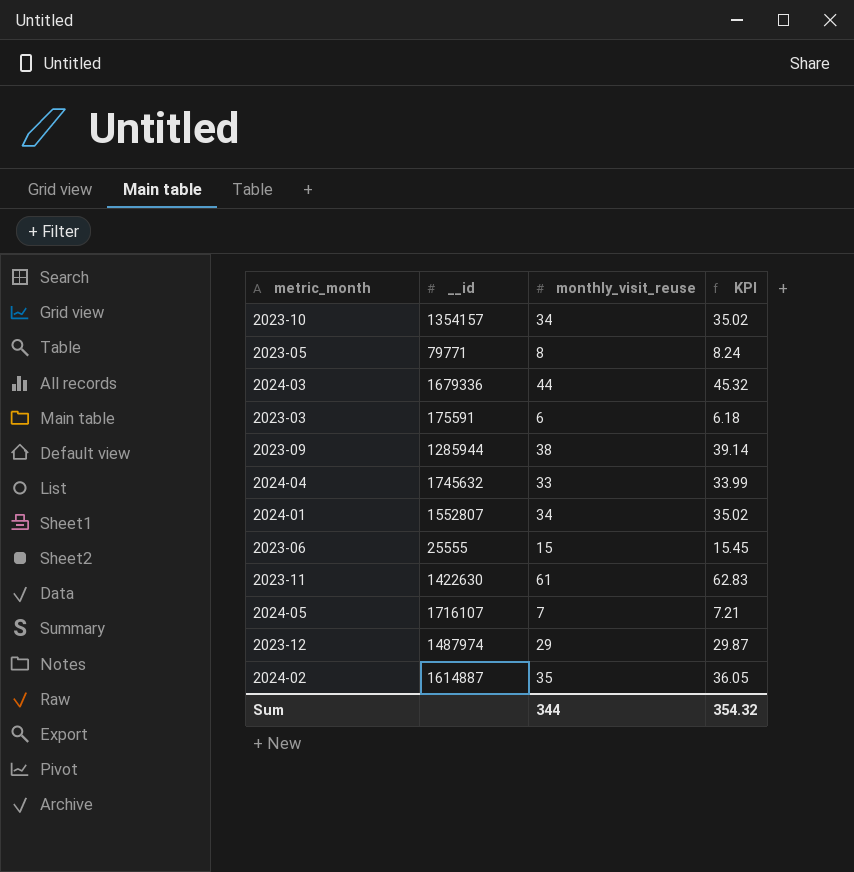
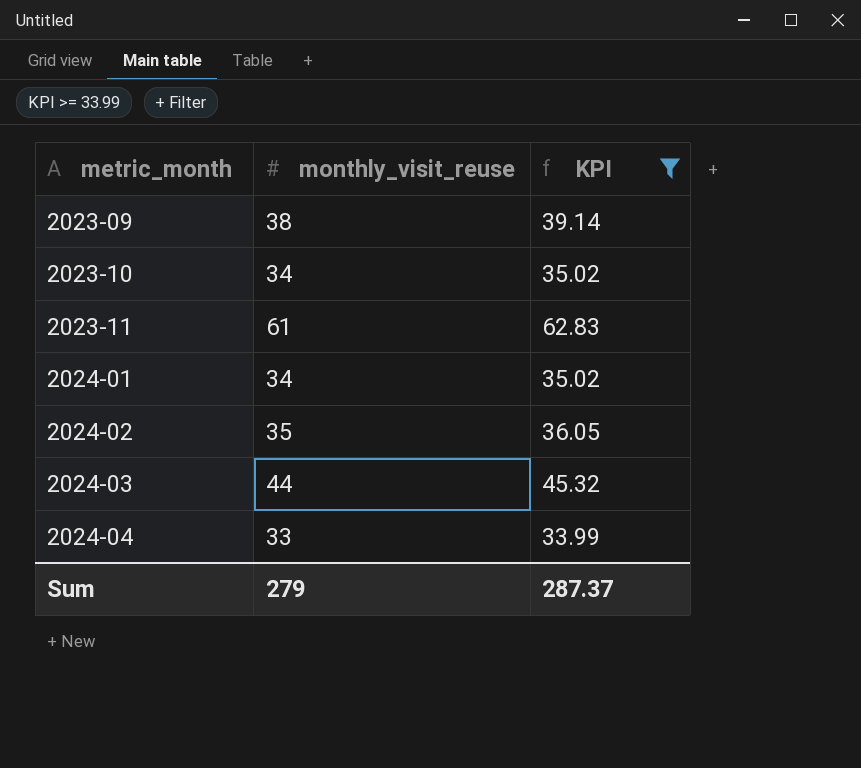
filter: none -> KPI >= 33.99
row order: none -> metric_month ascending
column __id | position: 2 -> none
Sum | monthly_visit_reuse: 344 -> 279
Sum | KPI: 354.32 -> 287.37

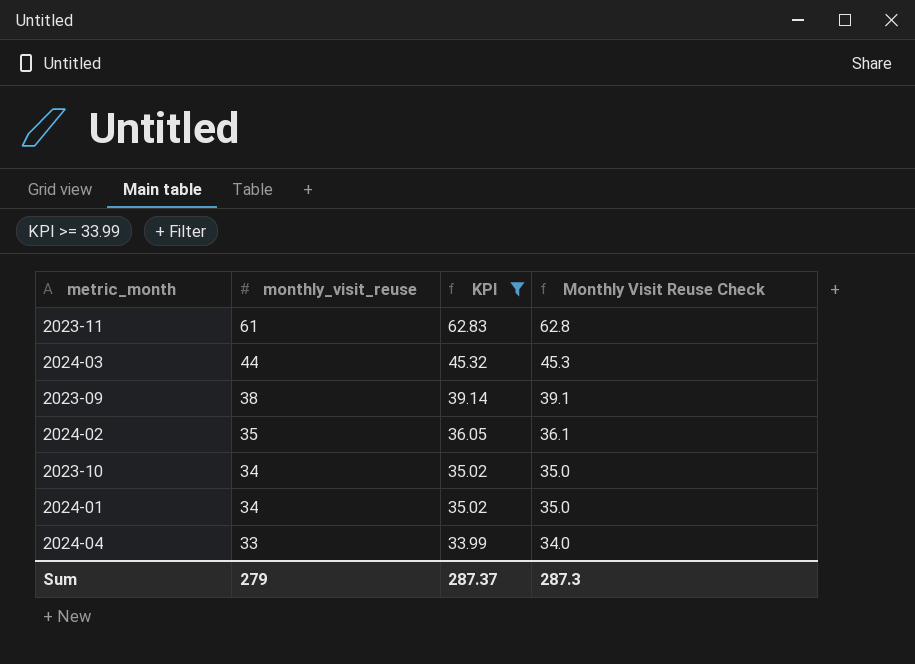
row order: metric_month ascending -> monthly_visit_reuse descending
column Monthly Visit Reuse Check | formula: none -> [monthly_visit_reuse] * 1.03

